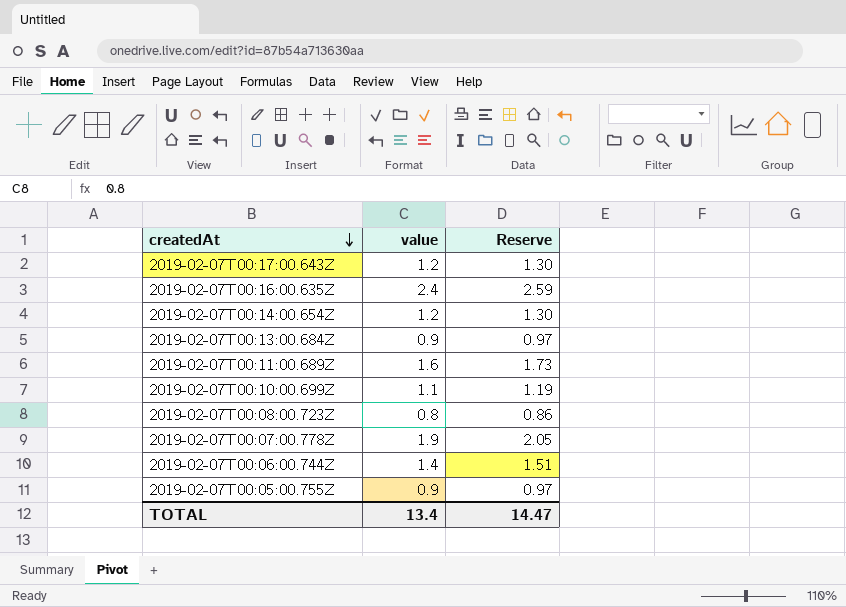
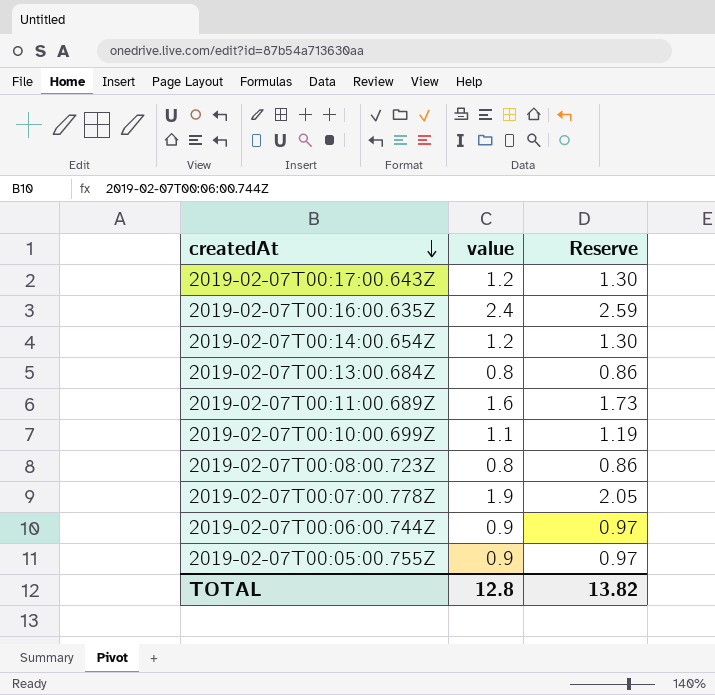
2019-02-07T00:13:00.684Z | value: 0.9 -> 0.8
2019-02-07T00:13:00.684Z | Reserve: 0.97 -> 0.86
2019-02-07T00:06:00.744Z | value: 1.4 -> 0.9
2019-02-07T00:06:00.744Z | Reserve: 1.51 -> 0.97
TOTAL | value: 13.4 -> 12.8
TOTAL | Reserve: 14.47 -> 13.82

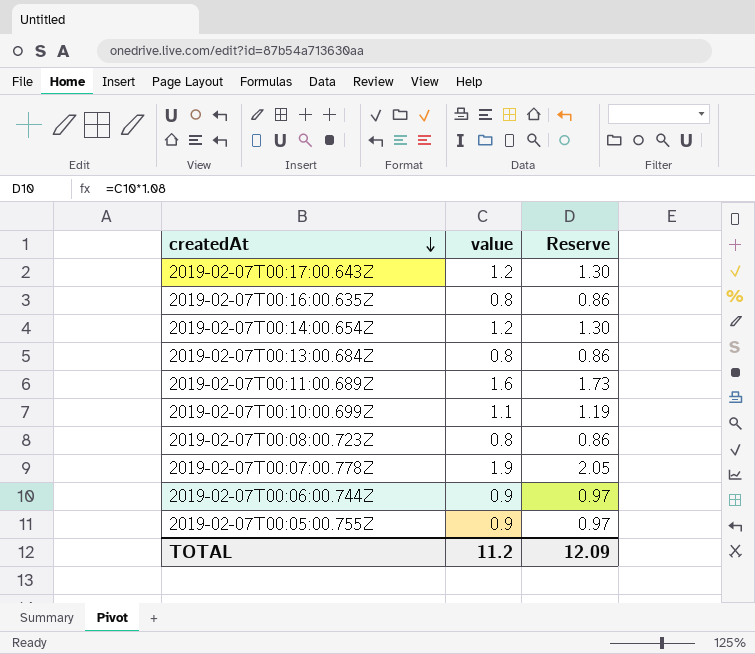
2019-02-07T00:16:00.635Z | value: 2.4 -> 0.8
2019-02-07T00:16:00.635Z | Reserve: 2.59 -> 0.86
TOTAL | value: 12.8 -> 11.2
TOTAL | Reserve: 13.82 -> 12.09

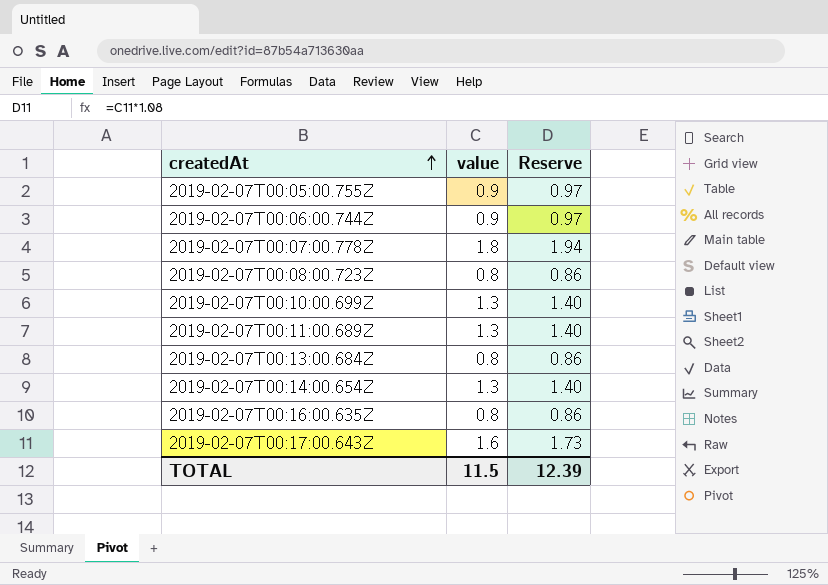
row order: createdAt descending -> createdAt ascending
2019-02-07T00:07:00.778Z | value: 1.9 -> 1.8
2019-02-07T00:07:00.778Z | Reserve: 2.05 -> 1.94
2019-02-07T00:10:00.699Z | value: 1.1 -> 1.3
2019-02-07T00:10:00.699Z | Reserve: 1.19 -> 1.40
2019-02-07T00:11:00.689Z | value: 1.6 -> 1.3
2019-02-07T00:11:00.689Z | Reserve: 1.73 -> 1.40
2019-02-07T00:14:00.654Z | value: 1.2 -> 1.3
2019-02-07T00:14:00.654Z | Reserve: 1.30 -> 1.40
2019-02-07T00:17:00.643Z | value: 1.2 -> 1.6
2019-02-07T00:17:00.643Z | Reserve: 1.30 -> 1.73
TOTAL | value: 11.2 -> 11.5
TOTAL | Reserve: 12.09 -> 12.39

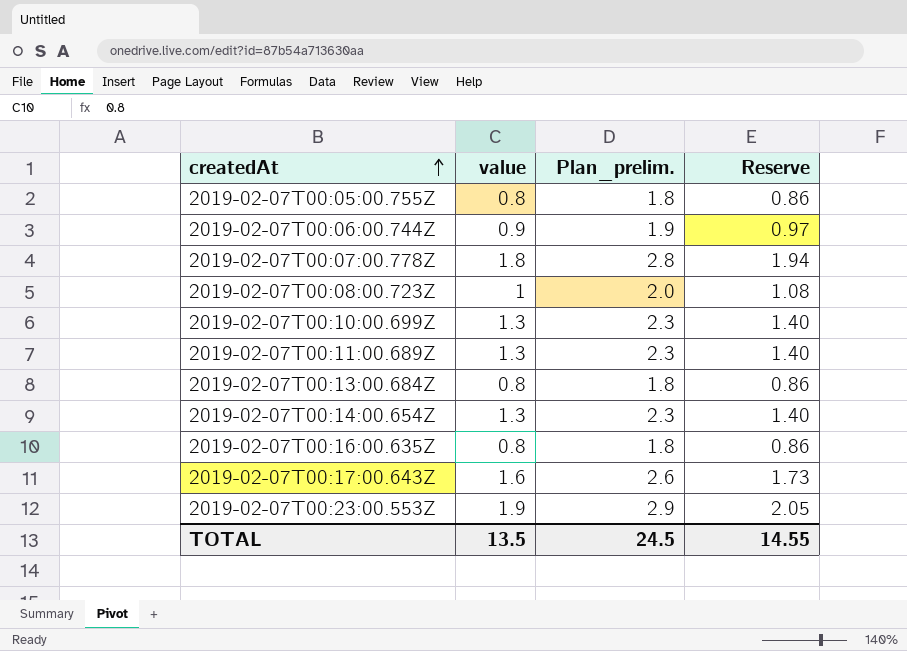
column Plan_prelim. | formula: none -> [value] + 1
2019-02-07T00:05:00.755Z | value: 0.9 -> 0.8
2019-02-07T00:05:00.755Z | Reserve: 0.97 -> 0.86
2019-02-07T00:08:00.723Z | value: 0.8 -> 1
2019-02-07T00:08:00.723Z | Reserve: 0.86 -> 1.08
row 2019-02-07T00:23:00.553Z: none -> 1.9 | 2.9 | 2.05
TOTAL | value: 11.5 -> 13.5
TOTAL | Reserve: 12.39 -> 14.55

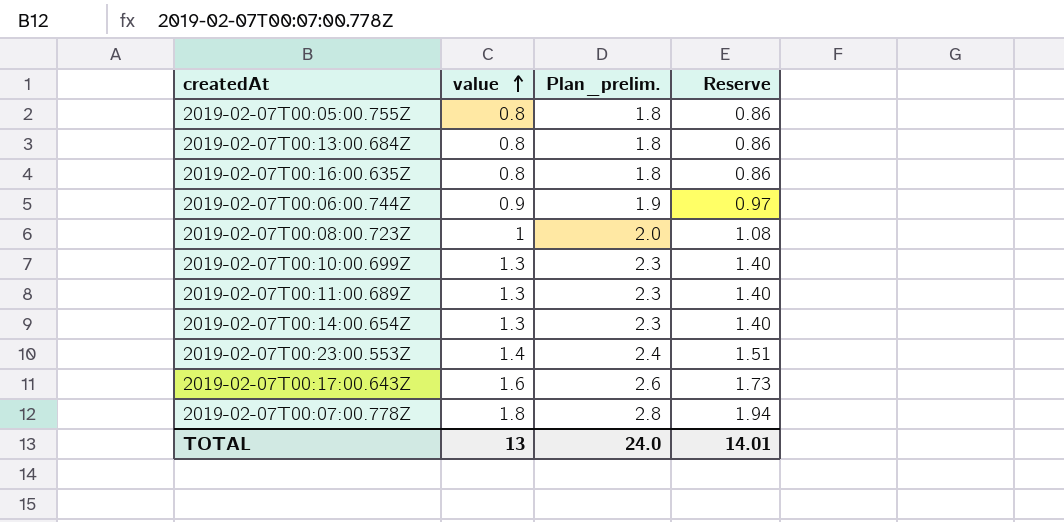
row order: createdAt ascending -> value ascending
2019-02-07T00:23:00.553Z | value: 1.9 -> 1.4
2019-02-07T00:23:00.553Z | Plan_prelim.: 2.9 -> 2.4
2019-02-07T00:23:00.553Z | Reserve: 2.05 -> 1.51
TOTAL | value: 13.5 -> 13
TOTAL | Plan_prelim.: 24.5 -> 24.0
TOTAL | Reserve: 14.55 -> 14.01

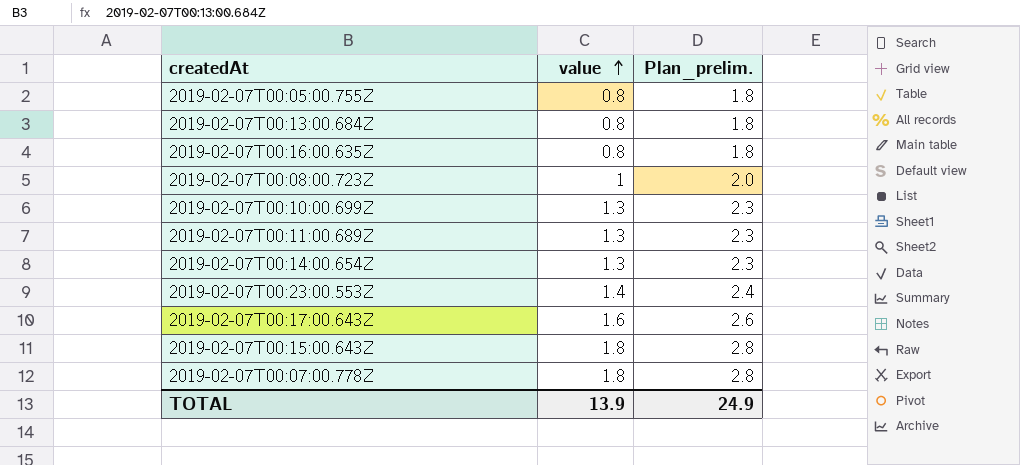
column Reserve | formula: [value] * 1.08 -> none
row 2019-02-07T00:06:00.744Z: 0.9 | 1.9 | 0.97 -> none
row 2019-02-07T00:15:00.643Z: none -> 1.8 | 2.8
TOTAL | value: 13 -> 13.9
TOTAL | Plan_prelim.: 24.0 -> 24.9

